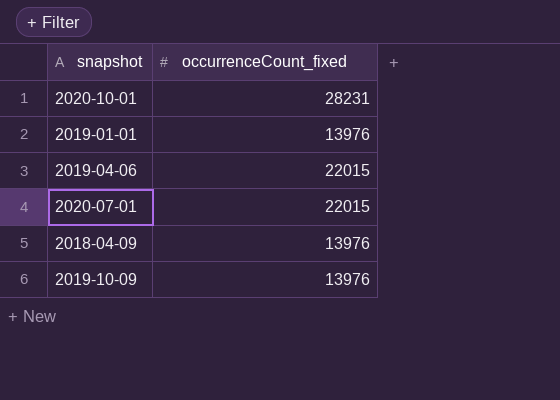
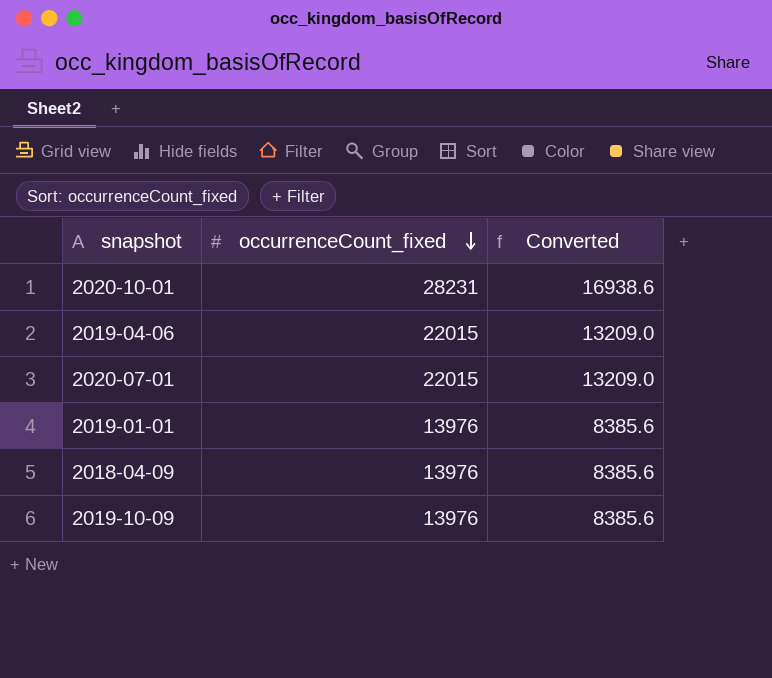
row order: none -> occurrenceCount_fixed descending
column Converted | formula: none -> [occurrenceCount_fixed] * 0.6

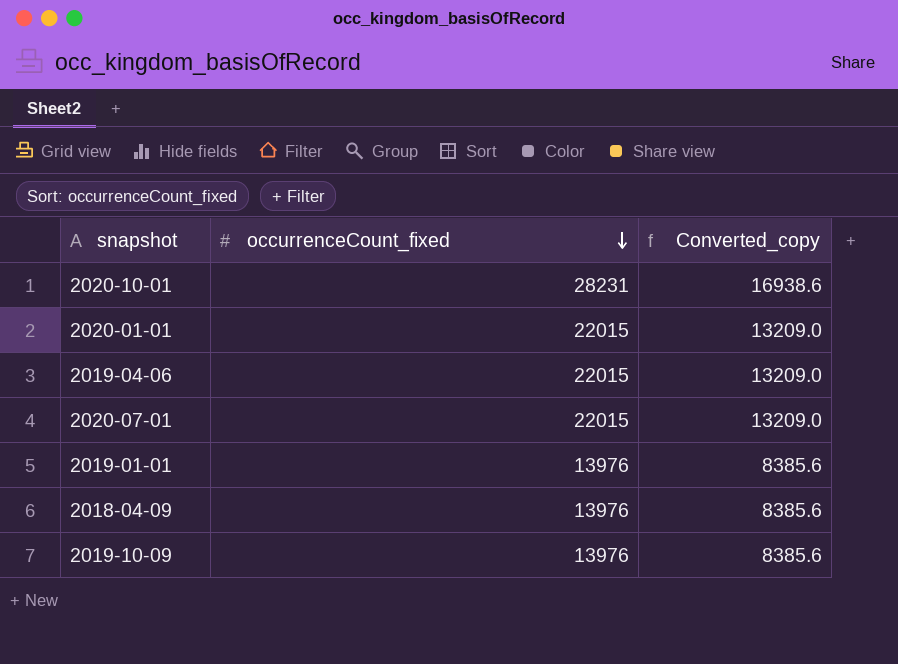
column name: Converted -> Converted_copy
row 2020-01-01: none -> 22015 | 13209.0

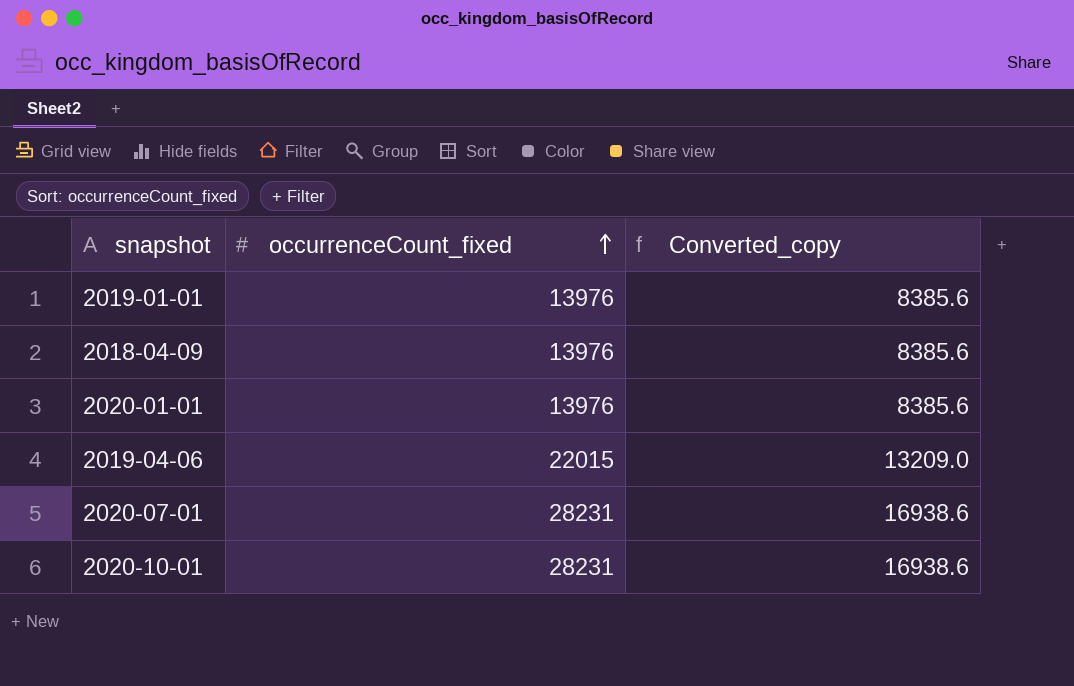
row order: occurrenceCount_fixed descending -> occurrenceCount_fixed ascending
row 2019-10-09: 13976 | 8385.6 -> none
2020-01-01 | occurrenceCount_fixed: 22015 -> 13976
2020-01-01 | Converted_copy: 13209.0 -> 8385.6
2020-07-01 | occurrenceCount_fixed: 22015 -> 28231
2020-07-01 | Converted_copy: 13209.0 -> 16938.6

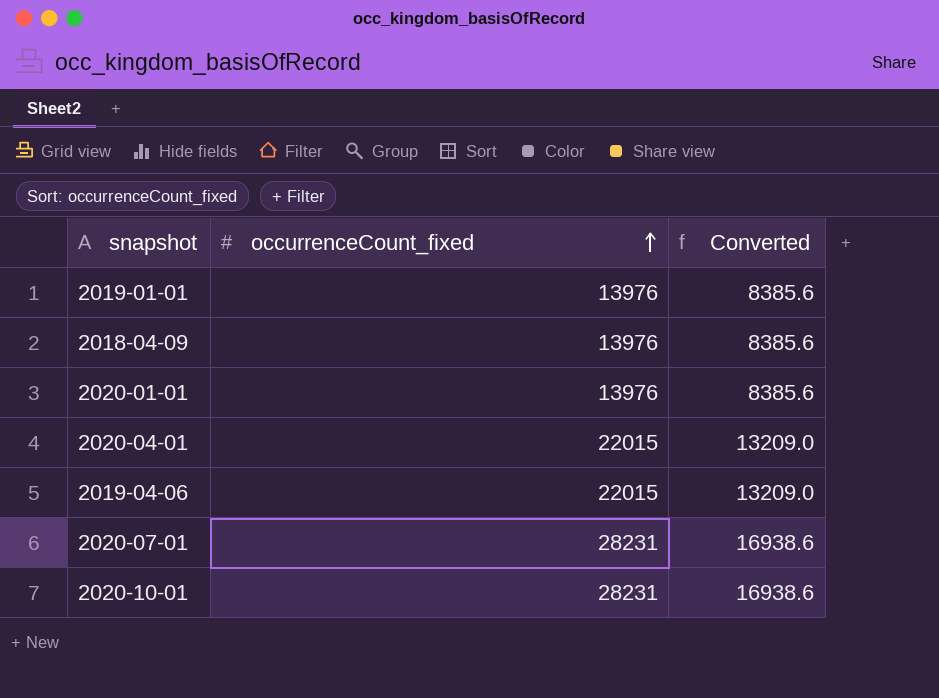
column name: Converted_copy -> Converted
row 2020-04-01: none -> 22015 | 13209.0

